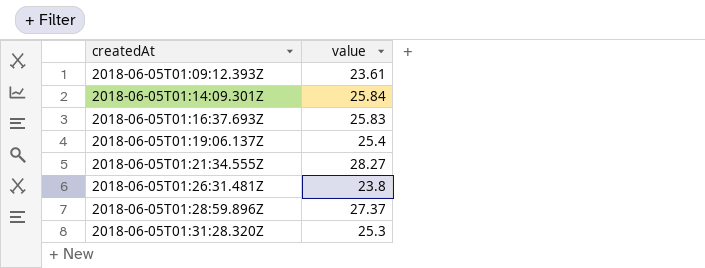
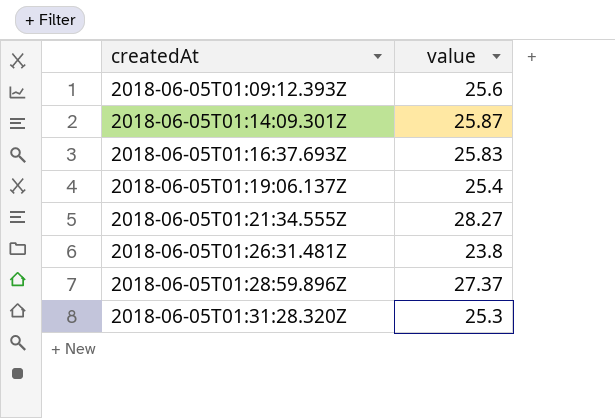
2018-06-05T01:09:12.393Z | value: 23.61 -> 25.6
2018-06-05T01:14:09.301Z | value: 25.84 -> 25.87

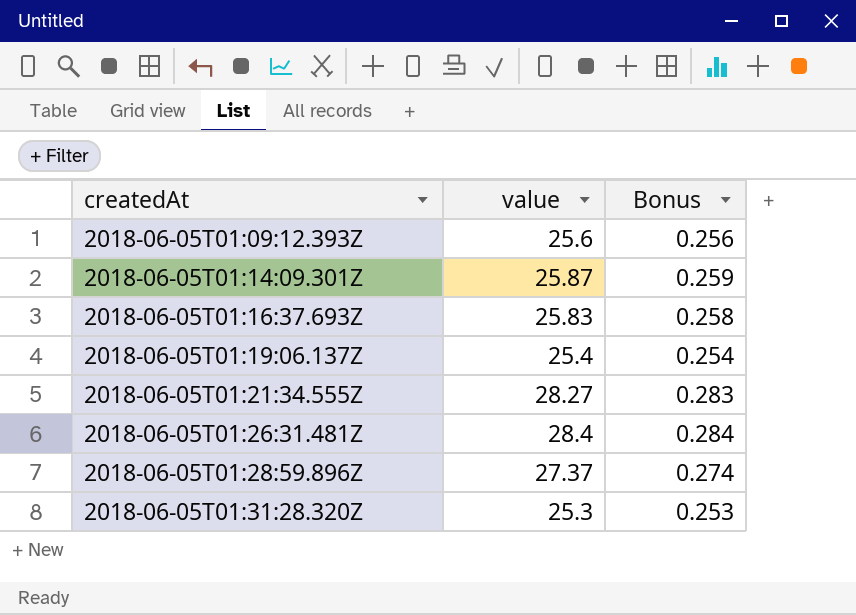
column Bonus | formula: none -> [value] * 0.01
2018-06-05T01:26:31.481Z | value: 23.8 -> 28.4

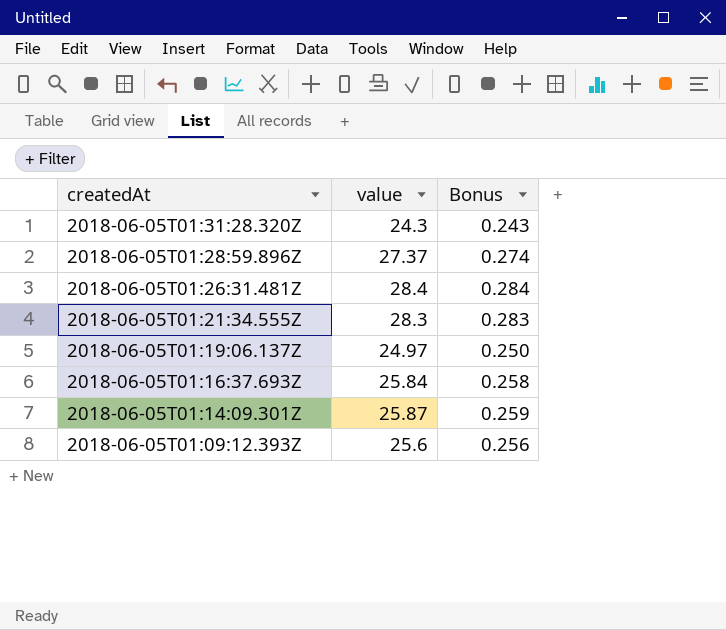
row order: createdAt ascending -> createdAt descending
2018-06-05T01:31:28.320Z | value: 25.3 -> 24.3
2018-06-05T01:31:28.320Z | Bonus: 0.253 -> 0.243
2018-06-05T01:21:34.555Z | value: 28.27 -> 28.3
2018-06-05T01:19:06.137Z | value: 25.4 -> 24.97
2018-06-05T01:19:06.137Z | Bonus: 0.254 -> 0.250
2018-06-05T01:16:37.693Z | value: 25.83 -> 25.84

